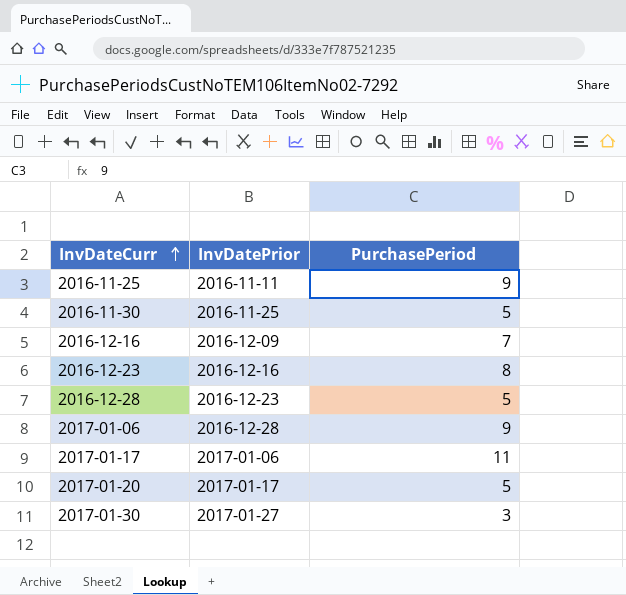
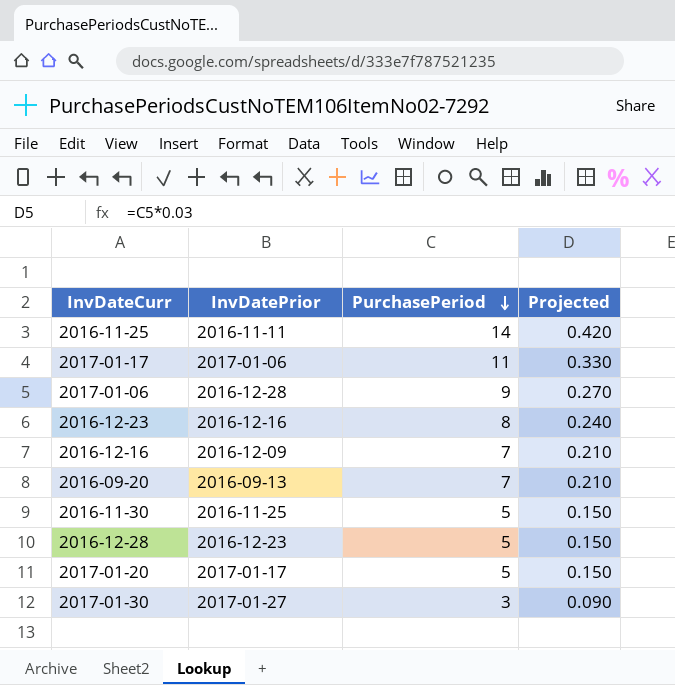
row order: InvDateCurr ascending -> PurchasePeriod descending
column Projected | formula: none -> [PurchasePeriod] * 0.03
2016-11-25 | PurchasePeriod: 9 -> 14
row 2016-09-20: none -> 2016-09-13 | 7 | 0.210

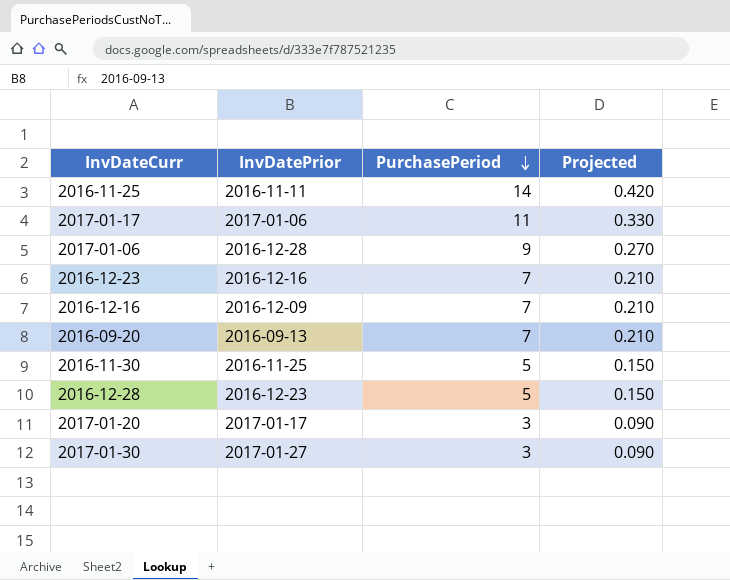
2016-12-23 | PurchasePeriod: 8 -> 7
2016-12-23 | Projected: 0.240 -> 0.210
2017-01-20 | PurchasePeriod: 5 -> 3
2017-01-20 | Projected: 0.150 -> 0.090

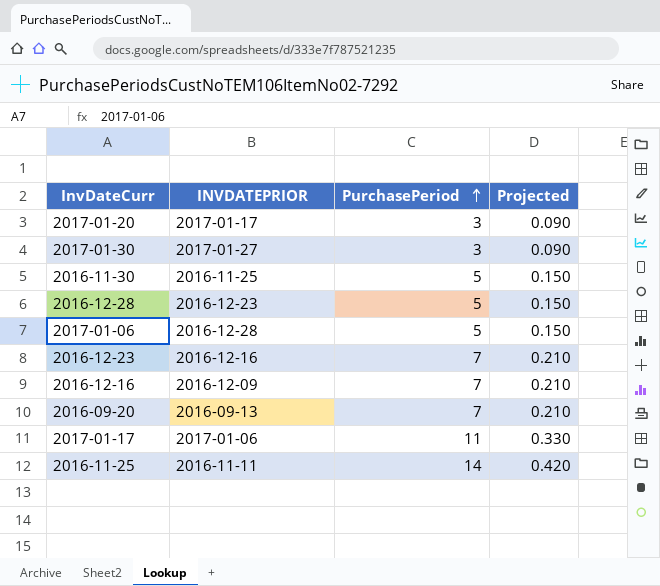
row order: PurchasePeriod descending -> PurchasePeriod ascending
column name: InvDatePrior -> INVDATEPRIOR
2017-01-06 | PurchasePeriod: 9 -> 5
2017-01-06 | Projected: 0.270 -> 0.150

